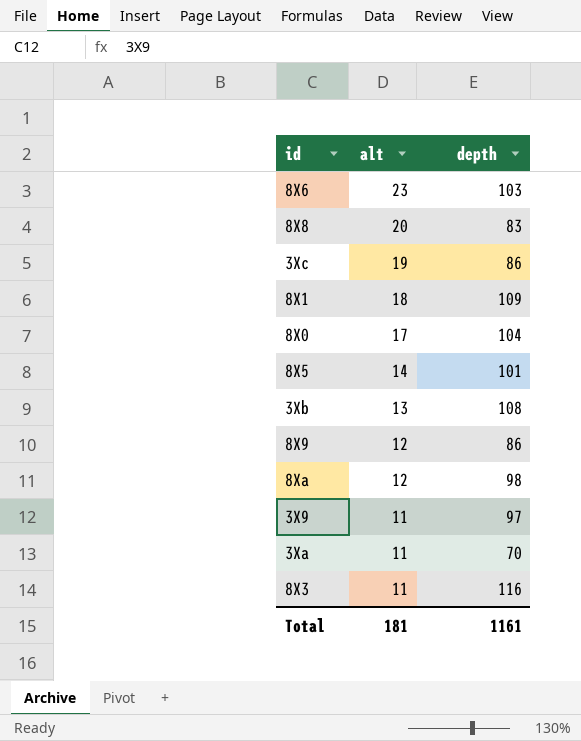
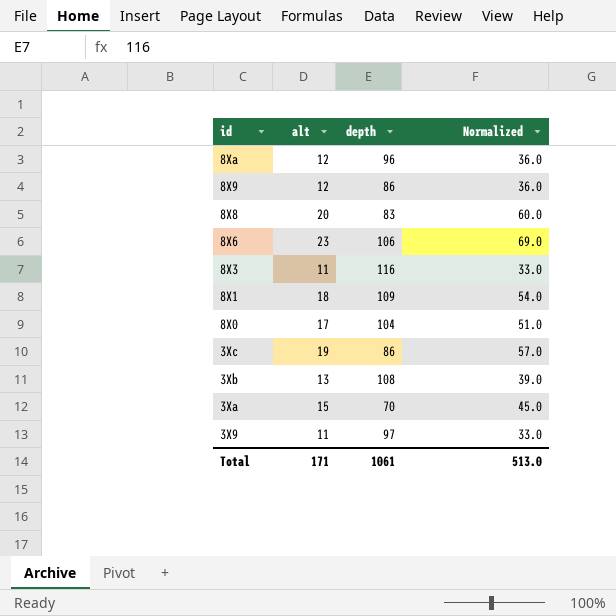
row order: alt descending -> id descending
column Normalized | formula: none -> [alt] * 3
row 8X5: 14 | 101 -> none
8Xa | depth: 98 -> 96
8X6 | depth: 103 -> 106
3Xa | alt: 11 -> 15
Total | alt: 181 -> 171
Total | depth: 1161 -> 1061

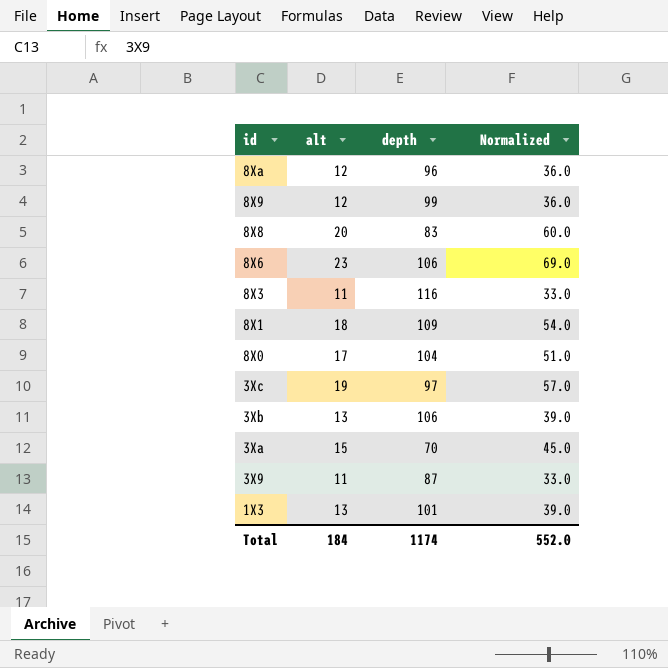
8X9 | depth: 86 -> 99
3Xc | depth: 86 -> 97
3Xb | depth: 108 -> 106
3X9 | depth: 97 -> 87
row 1X3: none -> 13 | 101 | 39.0
Total | alt: 171 -> 184
Total | depth: 1061 -> 1174
Total | Normalized: 513.0 -> 552.0

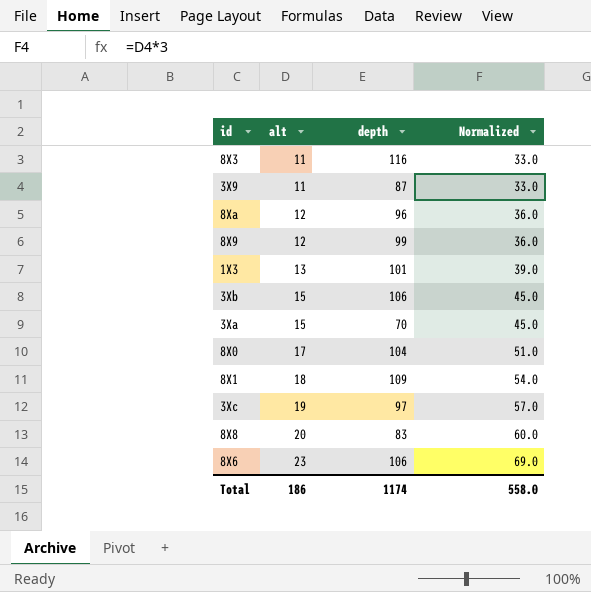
row order: id descending -> alt ascending
3Xb | alt: 13 -> 15
3Xb | Normalized: 39.0 -> 45.0
Total | alt: 184 -> 186
Total | Normalized: 552.0 -> 558.0

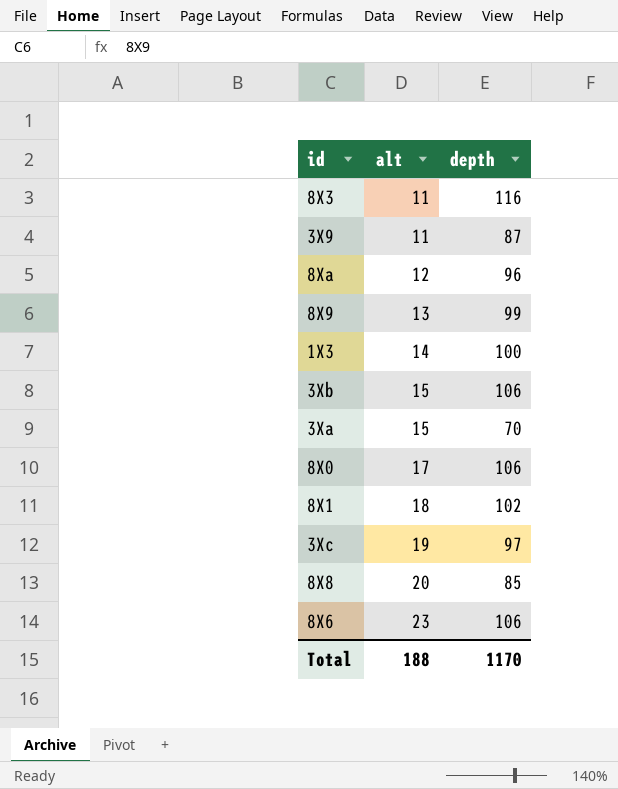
column Normalized | formula: [alt] * 3 -> none
8X9 | alt: 12 -> 13
1X3 | alt: 13 -> 14
1X3 | depth: 101 -> 100
8X0 | depth: 104 -> 106
8X1 | depth: 109 -> 102
8X8 | depth: 83 -> 85
Total | alt: 186 -> 188
Total | depth: 1174 -> 1170

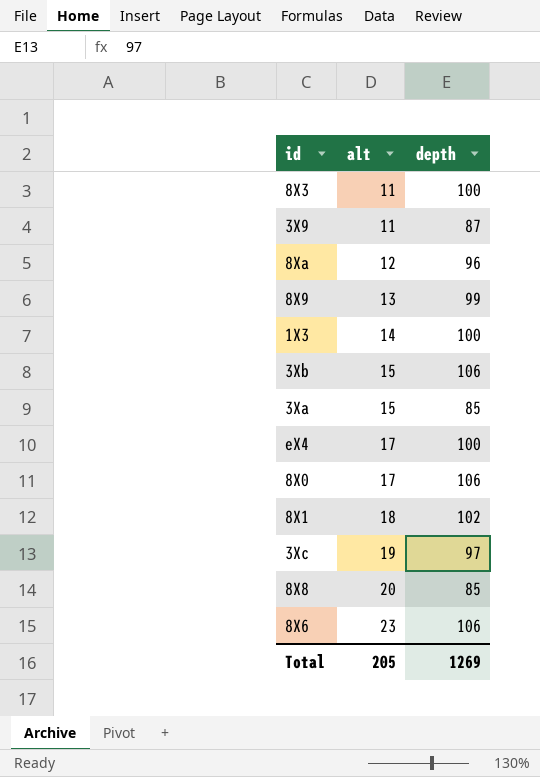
8X3 | depth: 116 -> 100
3Xa | depth: 70 -> 85
row eX4: none -> 17 | 100
Total | alt: 188 -> 205
Total | depth: 1170 -> 1269

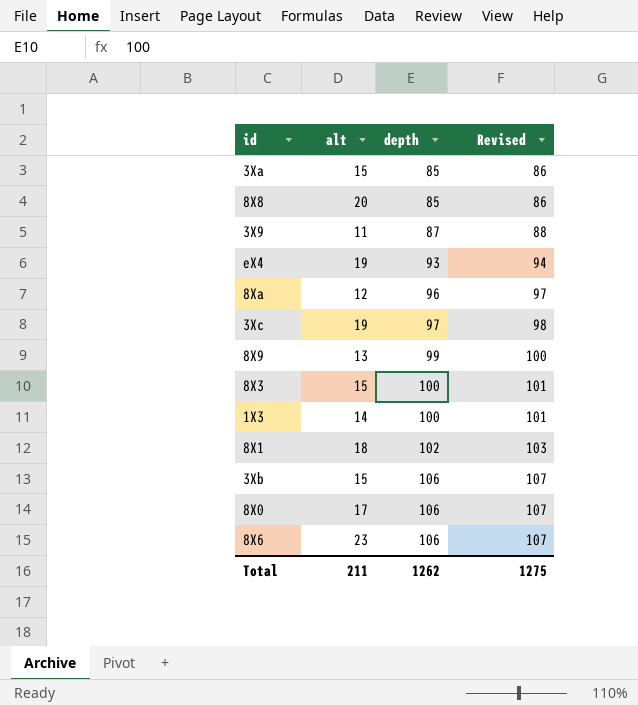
row order: alt ascending -> depth ascending
column Revised | formula: none -> [depth] + 1
eX4 | alt: 17 -> 19
eX4 | depth: 100 -> 93
8X3 | alt: 11 -> 15
Total | alt: 205 -> 211
Total | depth: 1269 -> 1262

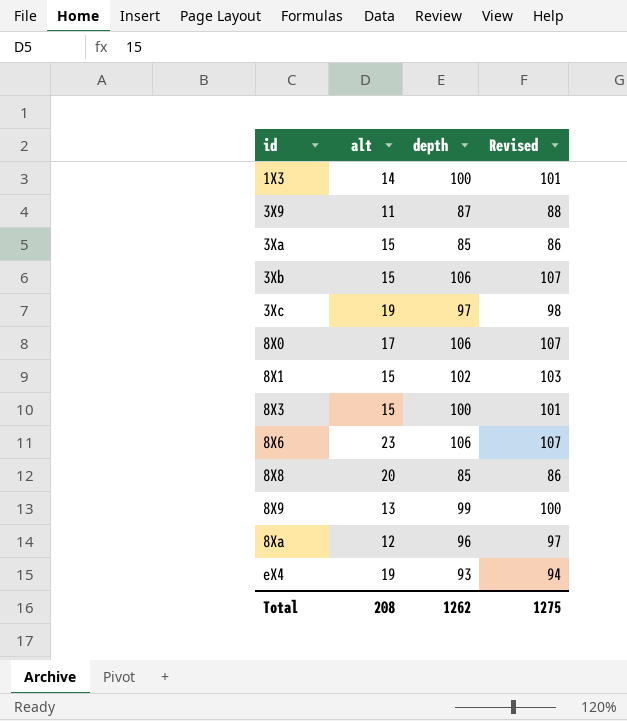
row order: depth ascending -> id ascending
8X1 | alt: 18 -> 15
Total | alt: 211 -> 208

